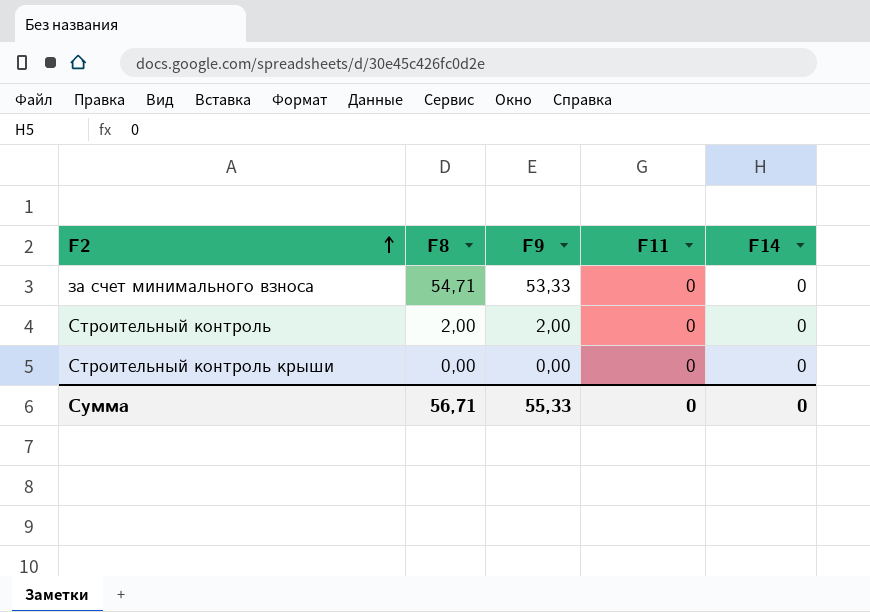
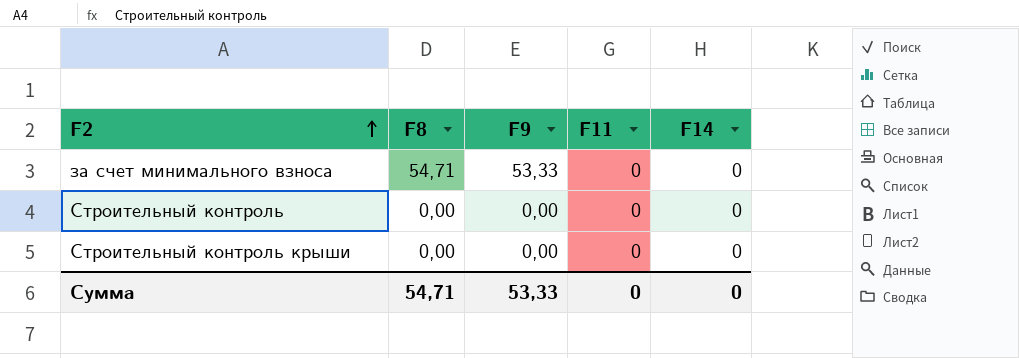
Строительный контроль | F8: 2,00 -> 0,00
Строительный контроль | F9: 2,00 -> 0,00
Сумма | F8: 56,71 -> 54,71
Сумма | F9: 55,33 -> 53,33

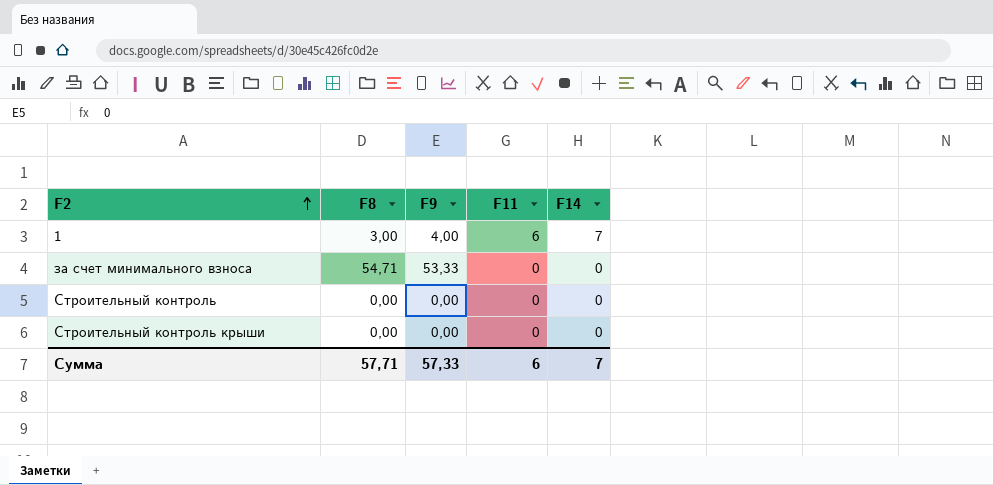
row 1: none -> 3,00 | 4,00 | 6 | 7
Сумма | F8: 54,71 -> 57,71
Сумма | F9: 53,33 -> 57,33
Сумма | F11: 0 -> 6
Сумма | F14: 0 -> 7

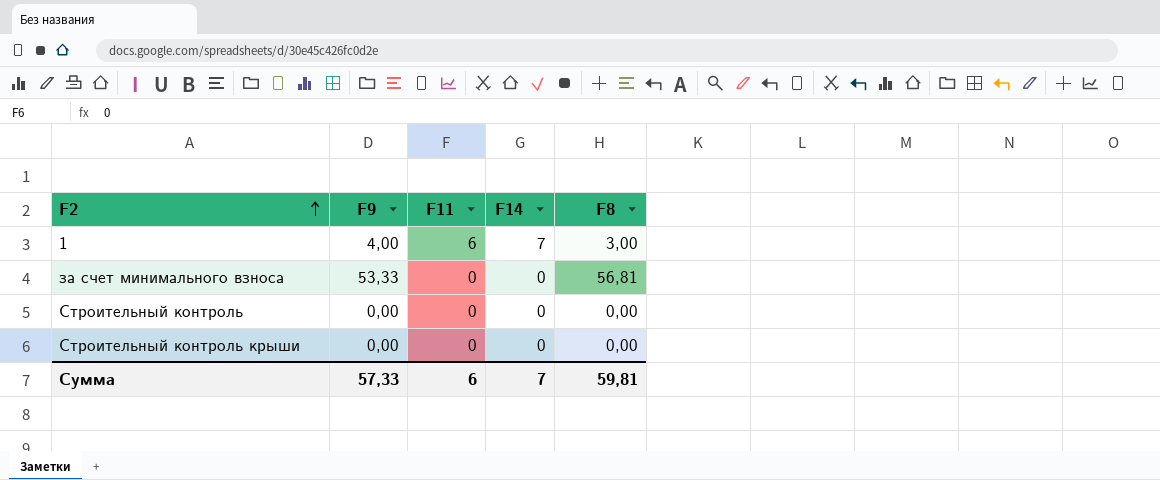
column F8 | position: 2 -> 5
за счет минимального взноса | F8: 54,71 -> 56,81
Сумма | F8: 57,71 -> 59,81

